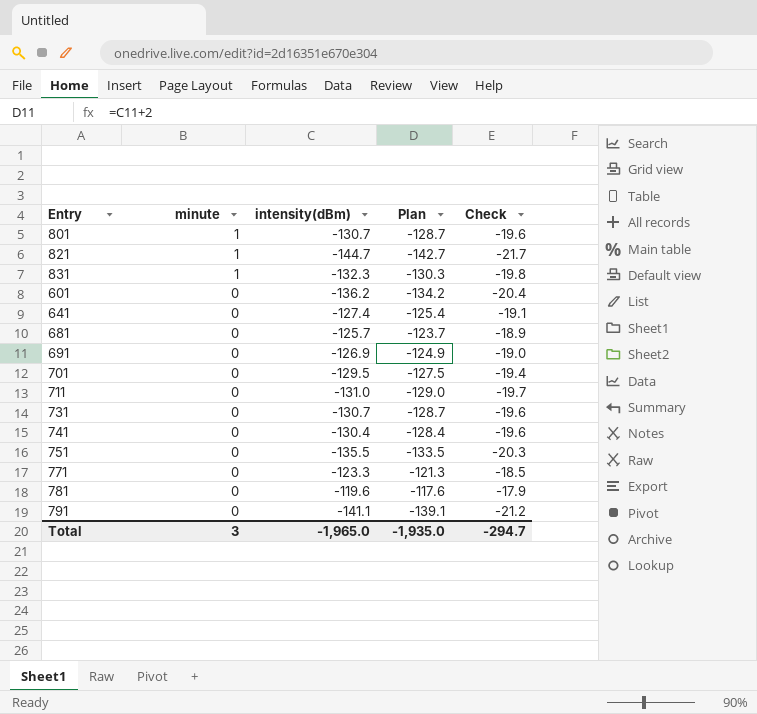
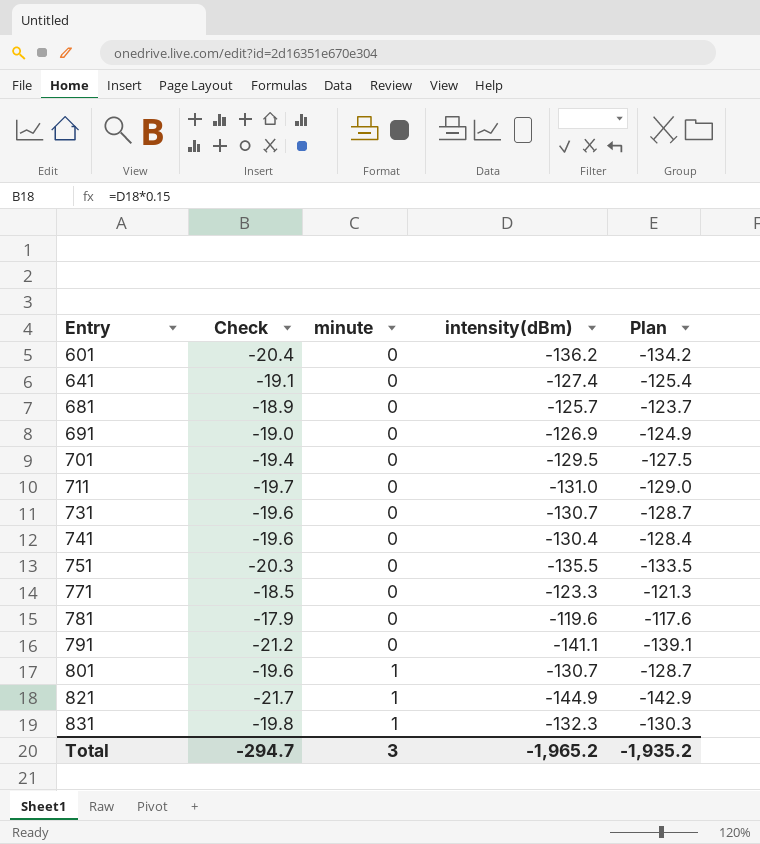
row order: minute descending -> Entry ascending
column Check | position: 5 -> 2
821 | intensity(dBm): -144.7 -> -144.9
821 | Plan: -142.7 -> -142.9
Total | intensity(dBm): -1,965.0 -> -1,965.2
Total | Plan: -1,935.0 -> -1,935.2

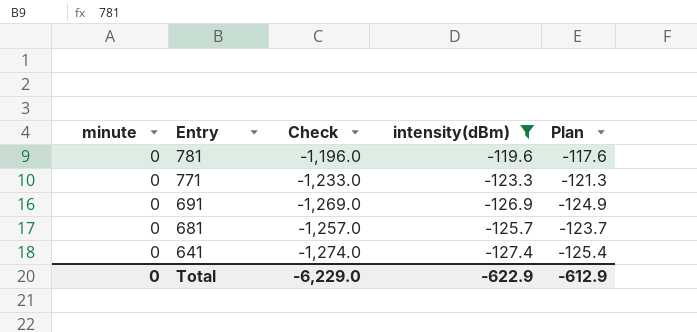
filter: none -> intensity(dBm) >= -127.4
row order: Entry ascending -> Entry descending
column minute | position: 3 -> 1
column Check | formula: [intensity(dBm)] * 0.15 -> [intensity(dBm)] * 10
Total | minute: 3 -> 0
Total | Check: -294.7 -> -6,229.0
Total | intensity(dBm): -1,965.2 -> -622.9
Total | Plan: -1,935.2 -> -612.9

